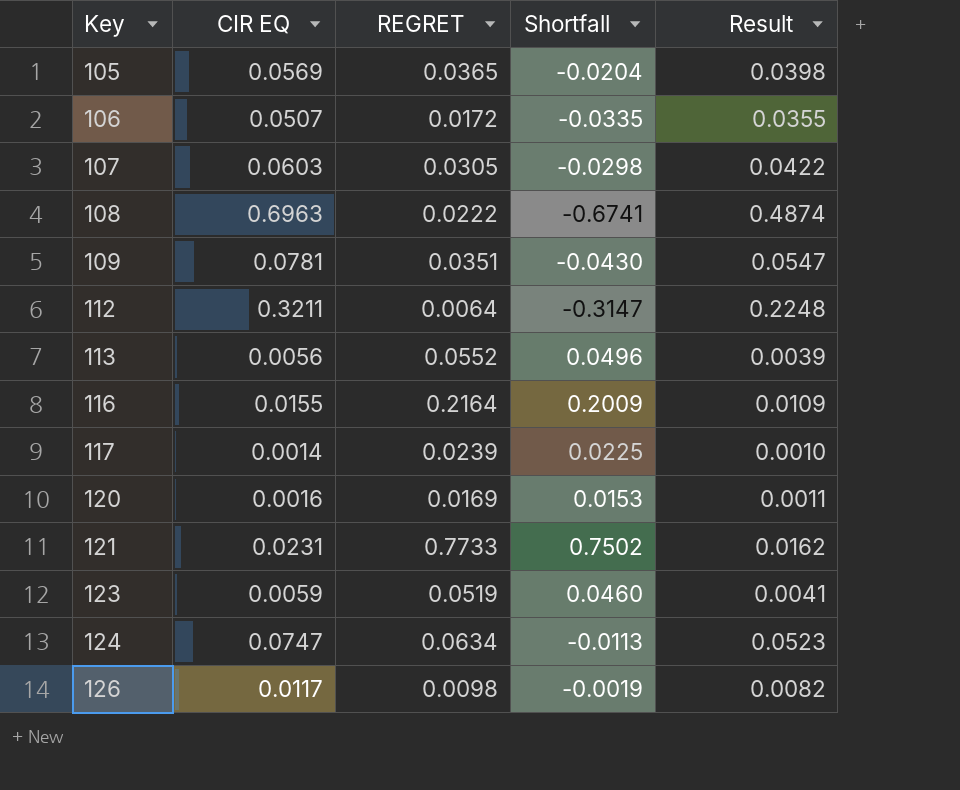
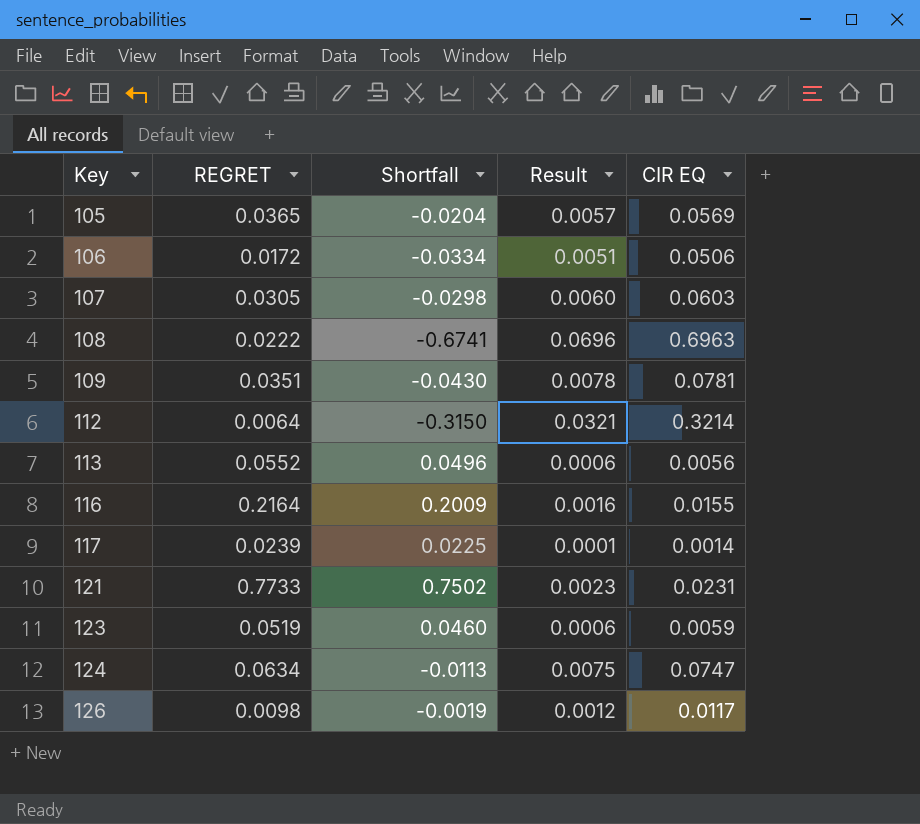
column Result | formula: [CIR EQ] * 0.7 -> [CIR EQ] * 0.1
column CIR EQ | position: 2 -> 5
row 120: 0.0016 | 0.0169 | 0.0153 | 0.0011 -> none
106 | Shortfall: -0.0335 -> -0.0334
106 | CIR EQ: 0.0507 -> 0.0506
112 | Shortfall: -0.3147 -> -0.3150
112 | CIR EQ: 0.3211 -> 0.3214

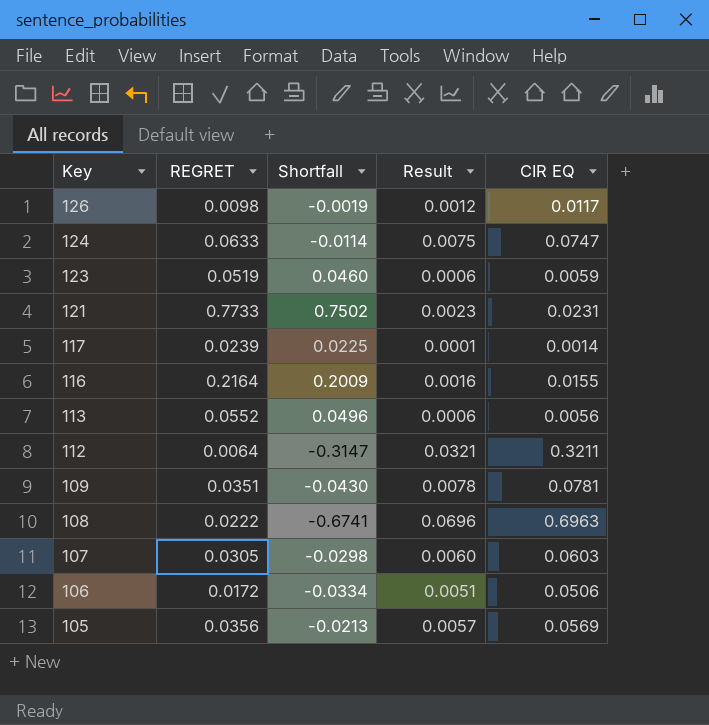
row order: Key ascending -> Key descending
124 | REGRET: 0.0634 -> 0.0633
124 | Shortfall: -0.0113 -> -0.0114
112 | Shortfall: -0.3150 -> -0.3147
112 | CIR EQ: 0.3214 -> 0.3211
105 | REGRET: 0.0365 -> 0.0356
105 | Shortfall: -0.0204 -> -0.0213

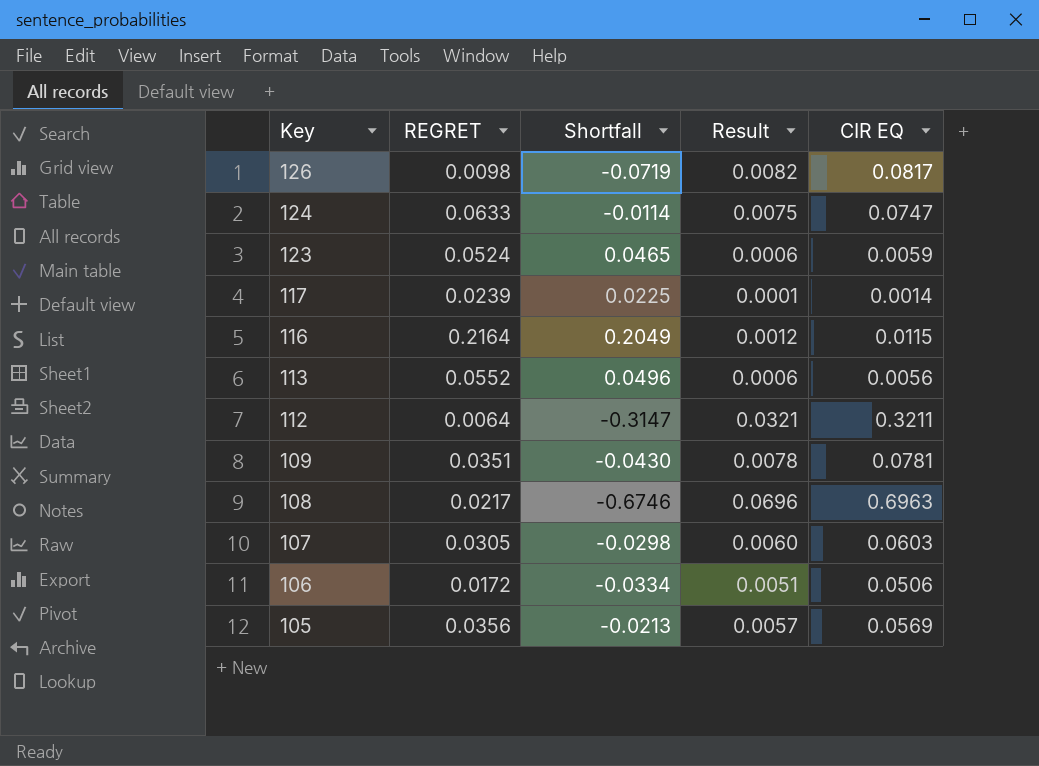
row 121: 0.7733 | 0.7502 | 0.0023 | 0.0231 -> none
126 | Shortfall: -0.0019 -> -0.0719
126 | Result: 0.0012 -> 0.0082
126 | CIR EQ: 0.0117 -> 0.0817
123 | REGRET: 0.0519 -> 0.0524
123 | Shortfall: 0.0460 -> 0.0465
116 | Shortfall: 0.2009 -> 0.2049
116 | Result: 0.0016 -> 0.0012
116 | CIR EQ: 0.0155 -> 0.0115
108 | REGRET: 0.0222 -> 0.0217
108 | Shortfall: -0.6741 -> -0.6746

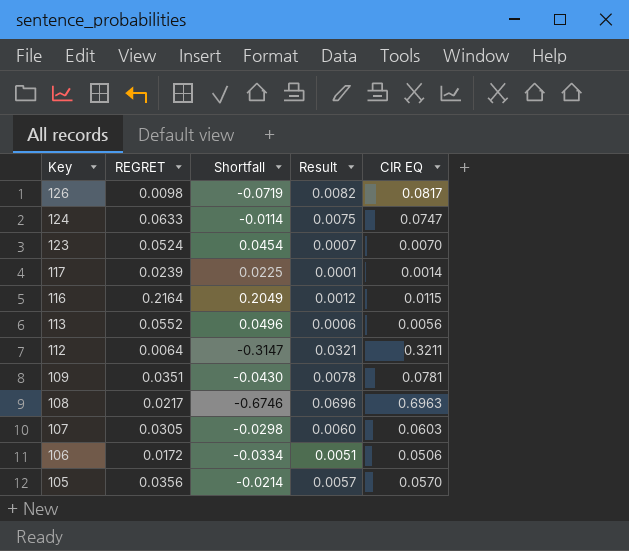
123 | Shortfall: 0.0465 -> 0.0454
123 | Result: 0.0006 -> 0.0007
123 | CIR EQ: 0.0059 -> 0.0070
105 | Shortfall: -0.0213 -> -0.0214
105 | CIR EQ: 0.0569 -> 0.0570

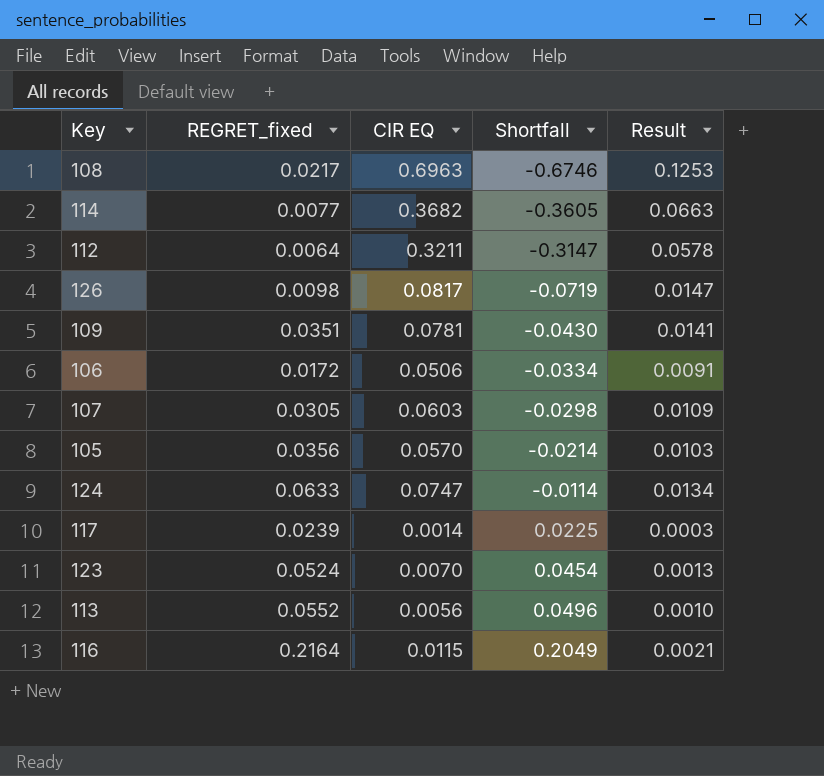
row order: Key descending -> Shortfall ascending
column name: REGRET -> REGRET_fixed
column CIR EQ | position: 5 -> 3
column Result | formula: [CIR EQ] * 0.1 -> [CIR EQ] * 0.18
row 114: none -> 0.0077 | 0.3682 | -0.3605 | 0.0663

